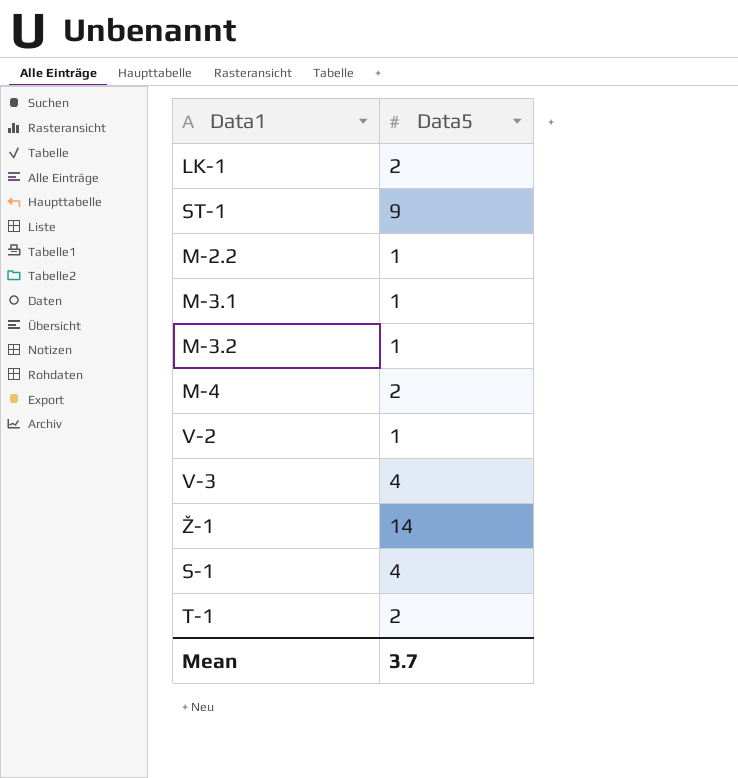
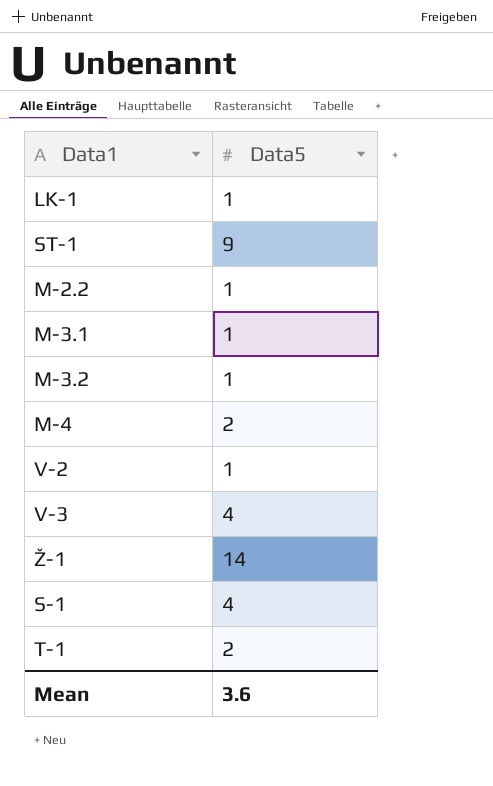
LK-1 | Data5: 2 -> 1
Mean | Data5: 3.7 -> 3.6

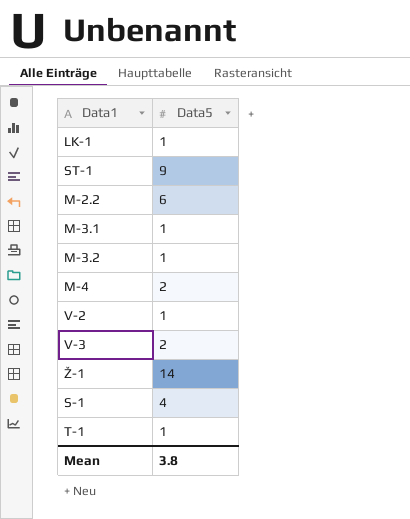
M-2.2 | Data5: 1 -> 6
V-3 | Data5: 4 -> 2
T-1 | Data5: 2 -> 1
Mean | Data5: 3.6 -> 3.8

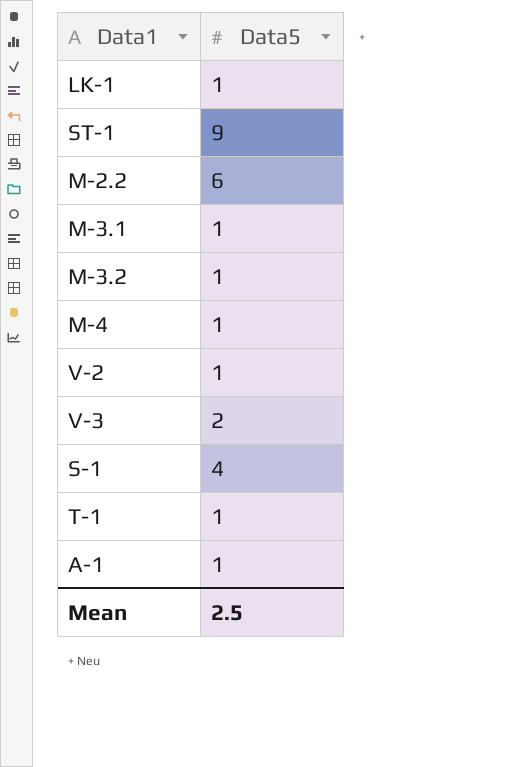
row Ž-1: 14 -> none
M-4 | Data5: 2 -> 1
row A-1: none -> 1
Mean | Data5: 3.8 -> 2.5

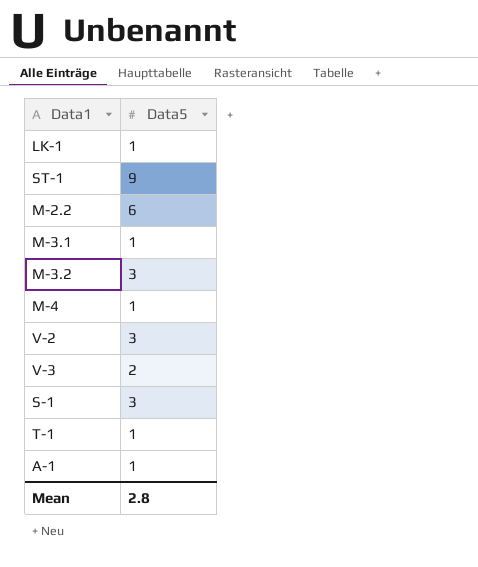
M-3.2 | Data5: 1 -> 3
V-2 | Data5: 1 -> 3
S-1 | Data5: 4 -> 3
Mean | Data5: 2.5 -> 2.8

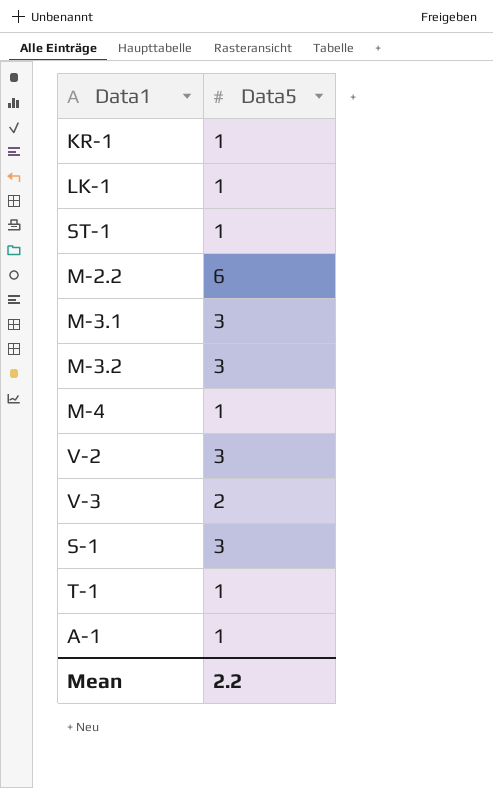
row KR-1: none -> 1
ST-1 | Data5: 9 -> 1
M-3.1 | Data5: 1 -> 3
Mean | Data5: 2.8 -> 2.2

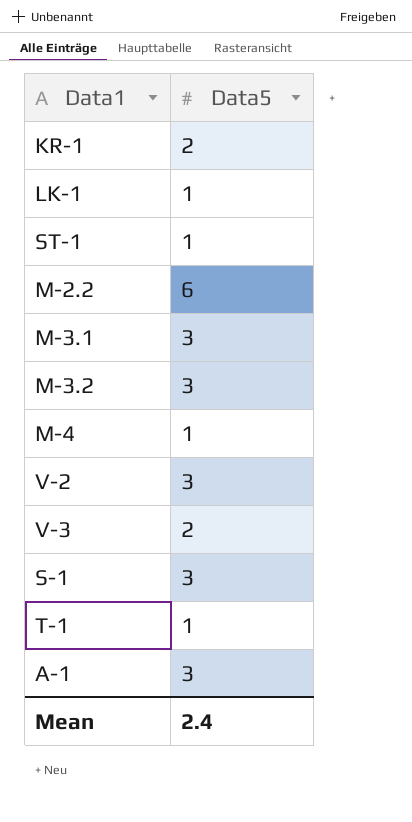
KR-1 | Data5: 1 -> 2
A-1 | Data5: 1 -> 3
Mean | Data5: 2.2 -> 2.4

